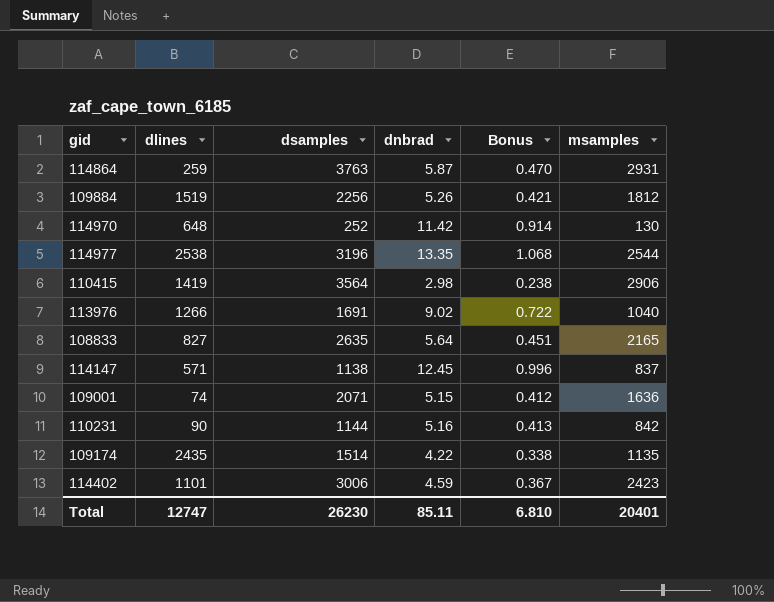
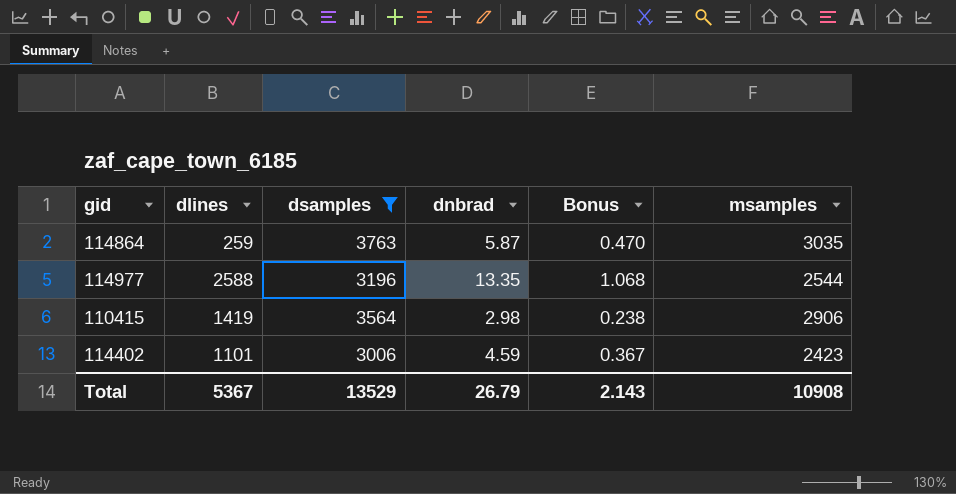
filter: none -> dsamples >= 3006
114864 | msamples: 2931 -> 3035
114977 | dlines: 2538 -> 2588
Total | dlines: 12747 -> 5367
Total | dsamples: 26230 -> 13529
Total | dnbrad: 85.11 -> 26.79
Total | Bonus: 6.810 -> 2.143
Total | msamples: 20401 -> 10908

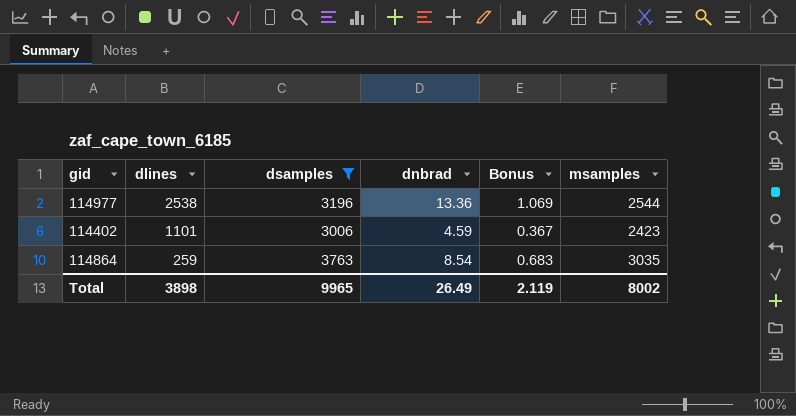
row order: none -> dlines descending
row 110415: 1419 | 3564 | 2.98 | 0.238 | 2906 -> none
114977 | dlines: 2588 -> 2538
114977 | dnbrad: 13.35 -> 13.36
114977 | Bonus: 1.068 -> 1.069
114864 | dnbrad: 5.87 -> 8.54
114864 | Bonus: 0.470 -> 0.683
Total | dlines: 5367 -> 3898
Total | dsamples: 13529 -> 9965
Total | dnbrad: 26.79 -> 26.49
Total | Bonus: 2.143 -> 2.119
Total | msamples: 10908 -> 8002

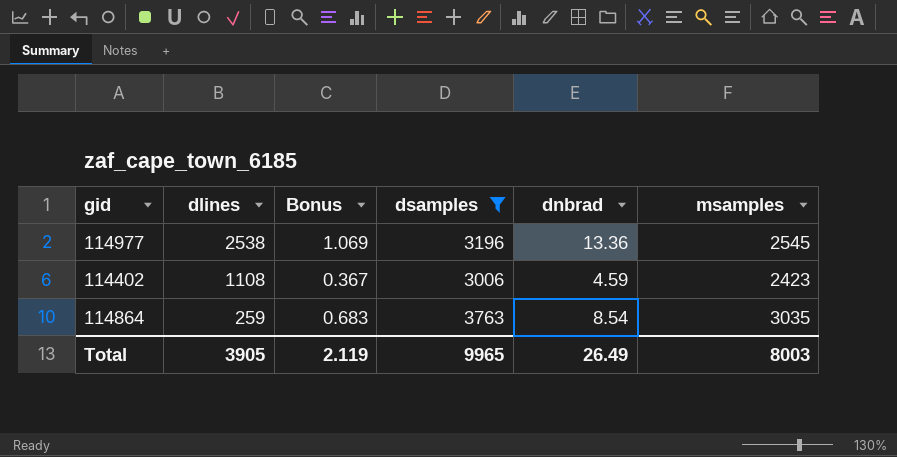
column Bonus | position: 5 -> 3
114977 | msamples: 2544 -> 2545
114402 | dlines: 1101 -> 1108
Total | dlines: 3898 -> 3905
Total | msamples: 8002 -> 8003

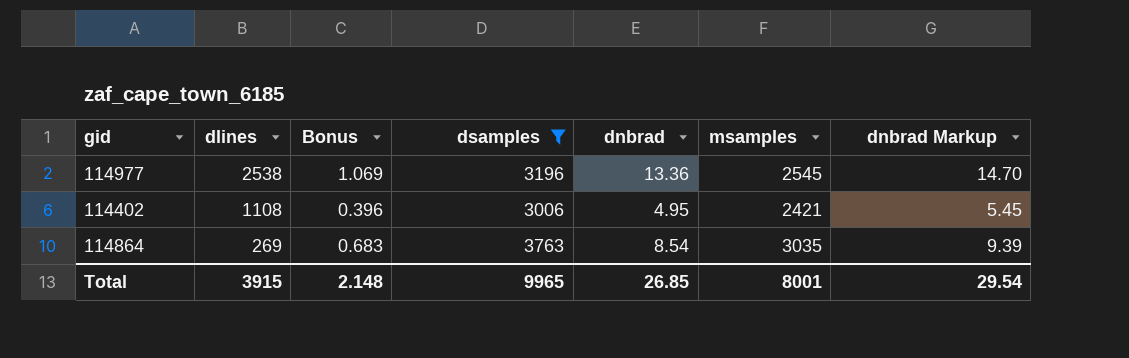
column dnbrad Markup | formula: none -> [dnbrad] * 1.1
114402 | Bonus: 0.367 -> 0.396
114402 | dnbrad: 4.59 -> 4.95
114402 | msamples: 2423 -> 2421
114864 | dlines: 259 -> 269
Total | dlines: 3905 -> 3915
Total | Bonus: 2.119 -> 2.148
Total | dnbrad: 26.49 -> 26.85
Total | msamples: 8003 -> 8001

